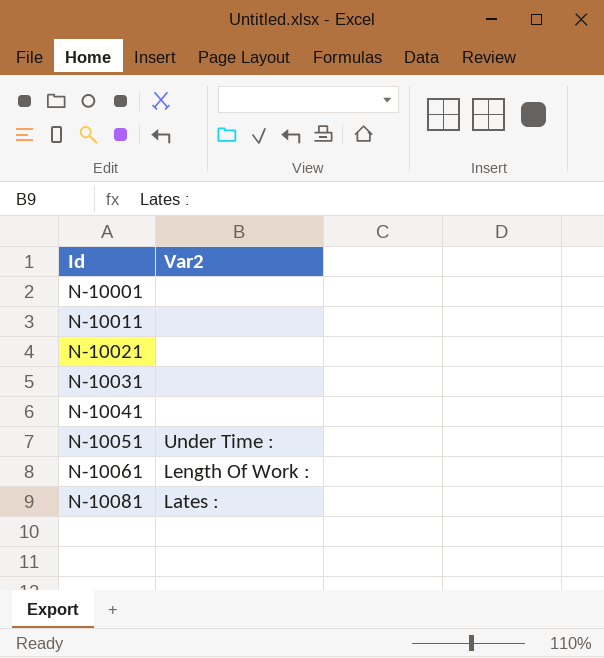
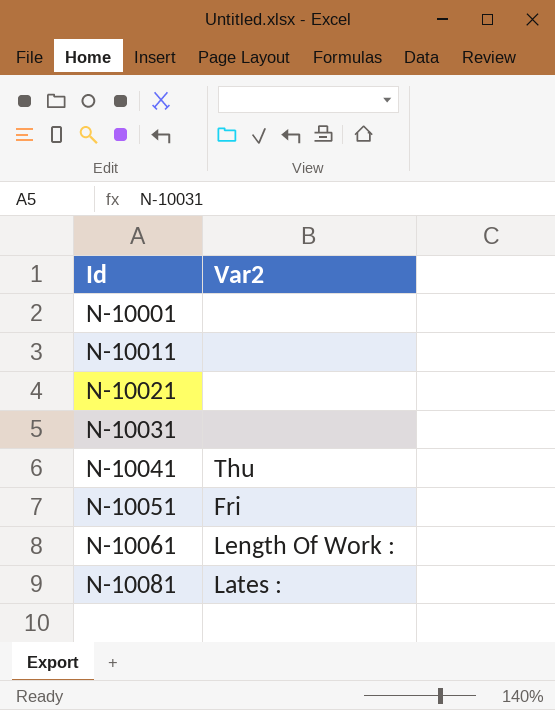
N-10041 | Var2: none -> Thu
N-10051 | Var2: Under Time : -> Fri

